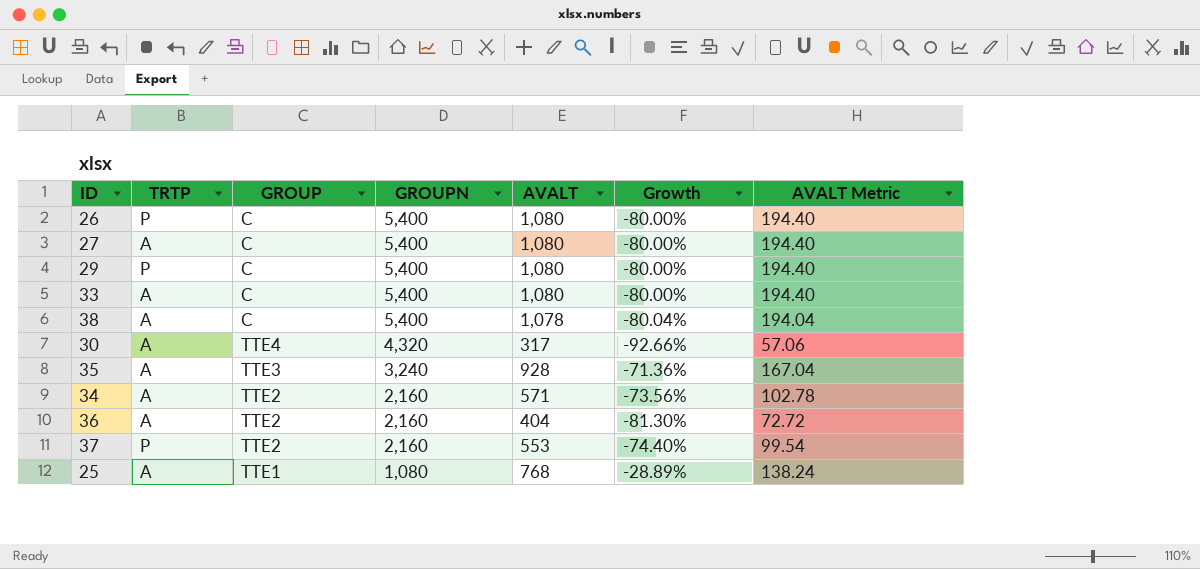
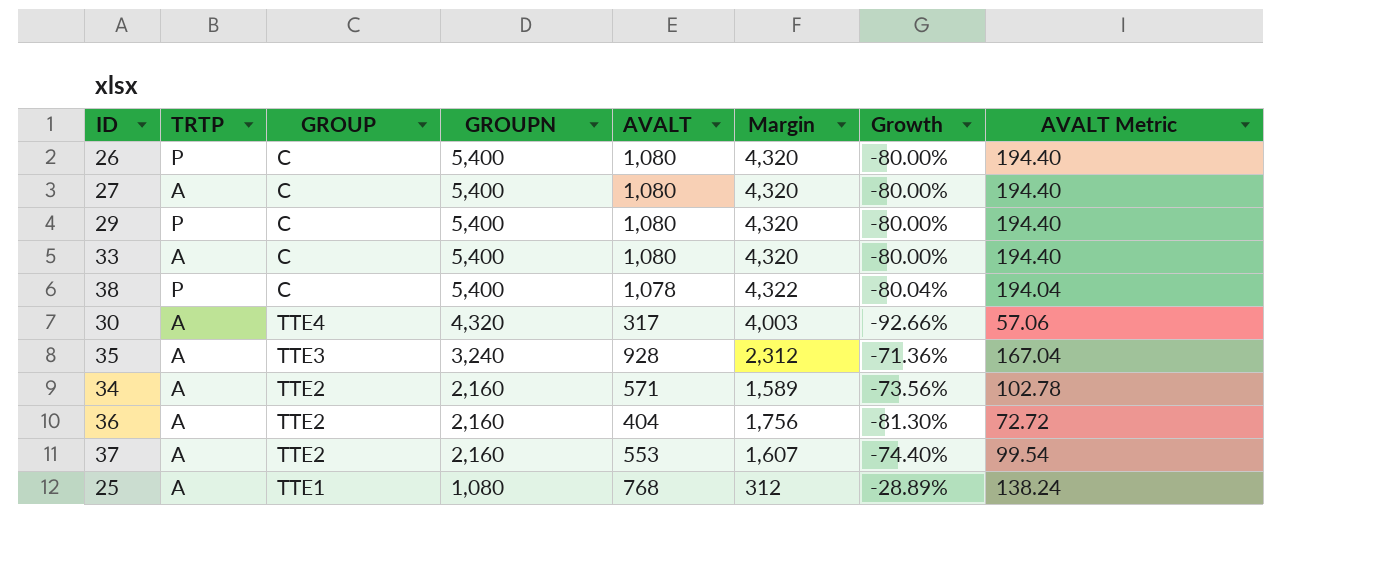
column Margin | formula: none -> [GROUPN] - [AVALT]
38 | TRTP: A -> P
37 | TRTP: P -> A

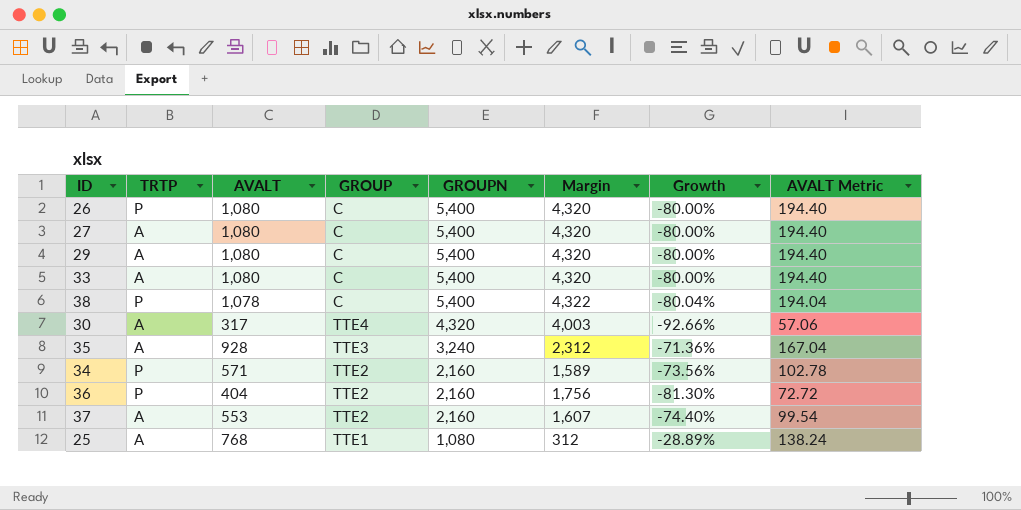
column AVALT | position: 5 -> 3
29 | TRTP: P -> A
34 | TRTP: A -> P
36 | TRTP: A -> P

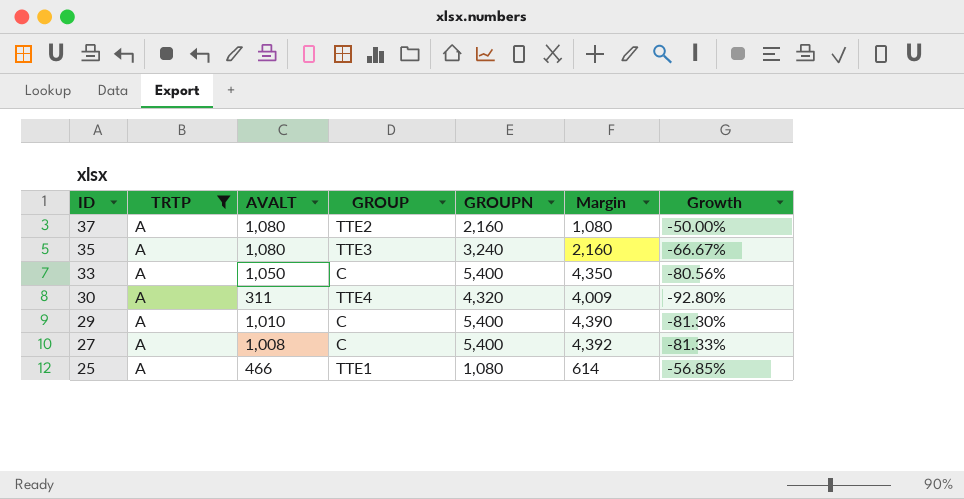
filter: none -> TRTP = A
row order: GROUPN descending -> ID descending
column AVALT Metric | formula: [AVALT] * 0.18 -> none
37 | AVALT: 553 -> 1,080
37 | Margin: 1,607 -> 1,080
37 | Growth: -74.40% -> -50.00%
35 | AVALT: 928 -> 1,080
35 | Margin: 2,312 -> 2,160
35 | Growth: -71.36% -> -66.67%
33 | AVALT: 1,080 -> 1,050
33 | Margin: 4,320 -> 4,350
33 | Growth: -80.00% -> -80.56%
30 | AVALT: 317 -> 311
30 | Margin: 4,003 -> 4,009
30 | Growth: -92.66% -> -92.80%
29 | AVALT: 1,080 -> 1,010
29 | Margin: 4,320 -> 4,390
29 | Growth: -80.00% -> -81.30%
27 | AVALT: 1,080 -> 1,008
27 | Margin: 4,320 -> 4,392
27 | Growth: -80.00% -> -81.33%
25 | AVALT: 768 -> 466
25 | Margin: 312 -> 614
25 | Growth: -28.89% -> -56.85%

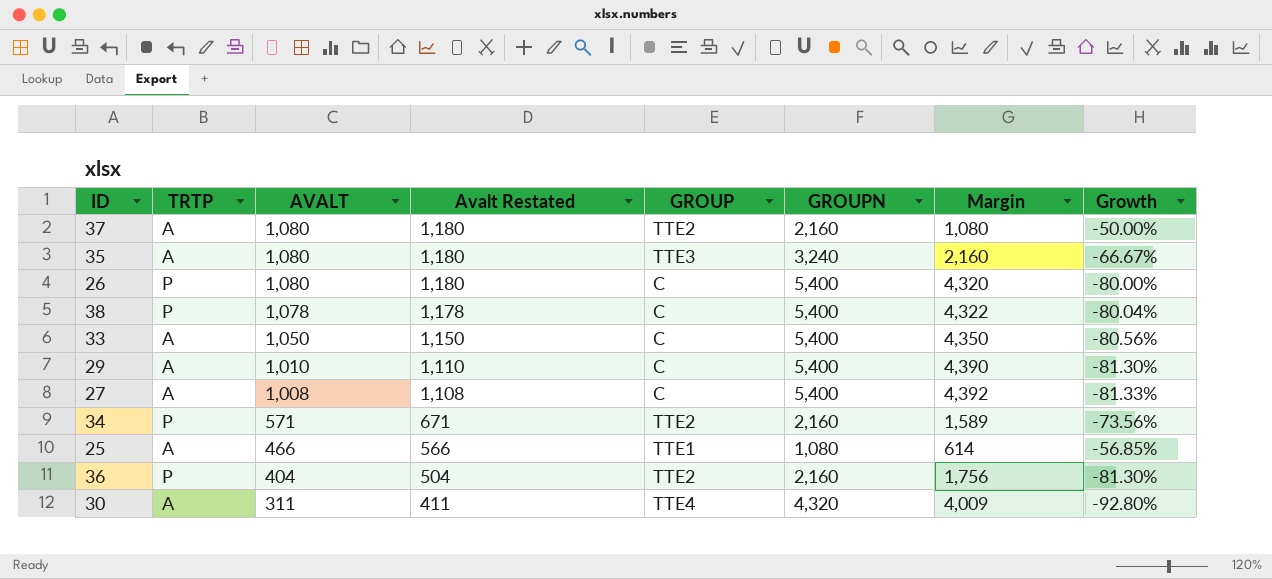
filter: TRTP = A -> none
row order: ID descending -> AVALT descending
column Avalt Restated | formula: none -> [AVALT] + 100

